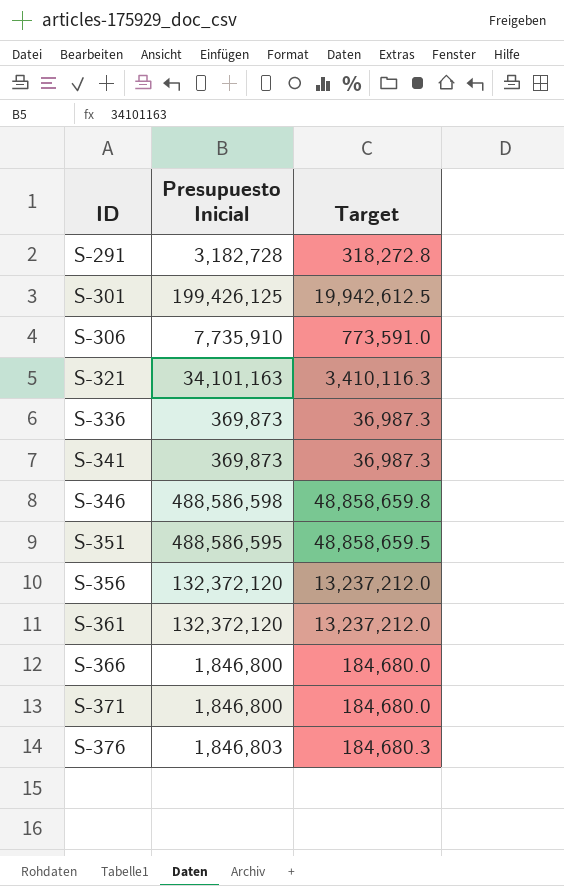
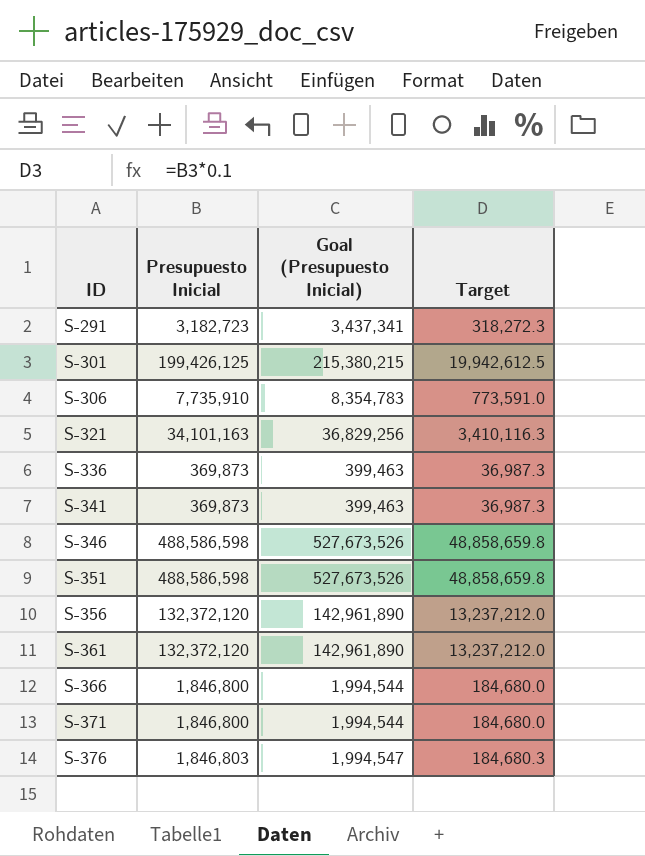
column Goal (Presupuesto Inicial) | formula: none -> [Presupuesto Inicial] * 1.08
S-291 | Presupuesto Inicial: 3,182,728 -> 3,182,723
S-291 | Target: 318,272.8 -> 318,272.3
S-351 | Presupuesto Inicial: 488,586,595 -> 488,586,598
S-351 | Target: 48,858,659.5 -> 48,858,659.8

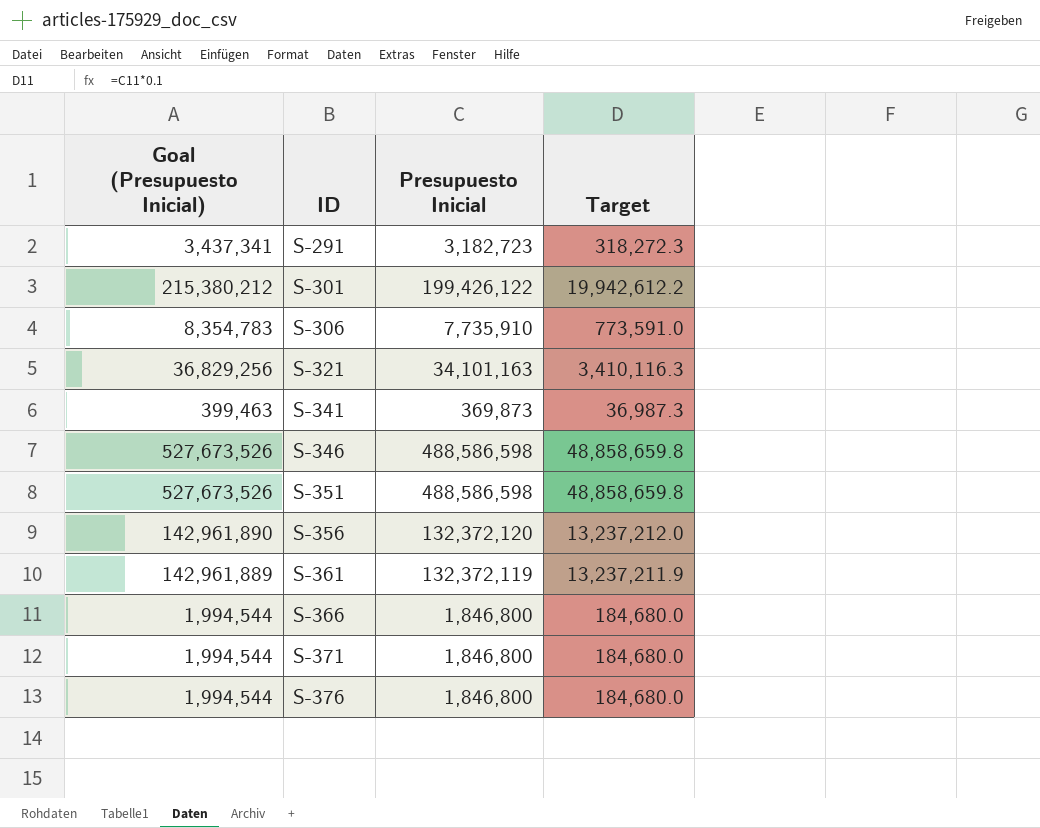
column Goal (Presupuesto Inicial) | position: 3 -> 1
row S-336: 369,873 | 399,463 | 36,987.3 -> none
S-301 | Goal (Presupuesto Inicial): 215,380,215 -> 215,380,212
S-301 | Presupuesto Inicial: 199,426,125 -> 199,426,122
S-301 | Target: 19,942,612.5 -> 19,942,612.2
S-361 | Goal (Presupuesto Inicial): 142,961,890 -> 142,961,889
S-361 | Presupuesto Inicial: 132,372,120 -> 132,372,119
S-361 | Target: 13,237,212.0 -> 13,237,211.9
S-376 | Goal (Presupuesto Inicial): 1,994,547 -> 1,994,544
S-376 | Presupuesto Inicial: 1,846,803 -> 1,846,800
S-376 | Target: 184,680.3 -> 184,680.0

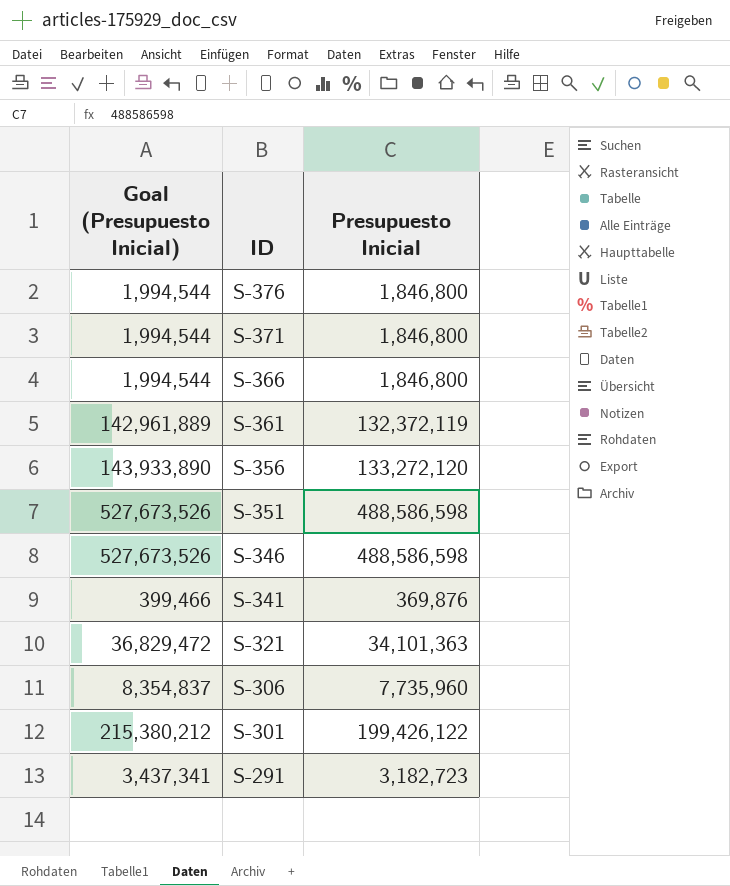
row order: ID ascending -> ID descending
column Target | formula: [Presupuesto Inicial] * 0.1 -> none
S-356 | Goal (Presupuesto Inicial): 142,961,890 -> 143,933,890
S-356 | Presupuesto Inicial: 132,372,120 -> 133,272,120
S-341 | Goal (Presupuesto Inicial): 399,463 -> 399,466
S-341 | Presupuesto Inicial: 369,873 -> 369,876
S-321 | Goal (Presupuesto Inicial): 36,829,256 -> 36,829,472
S-321 | Presupuesto Inicial: 34,101,163 -> 34,101,363
S-306 | Goal (Presupuesto Inicial): 8,354,783 -> 8,354,837
S-306 | Presupuesto Inicial: 7,735,910 -> 7,735,960

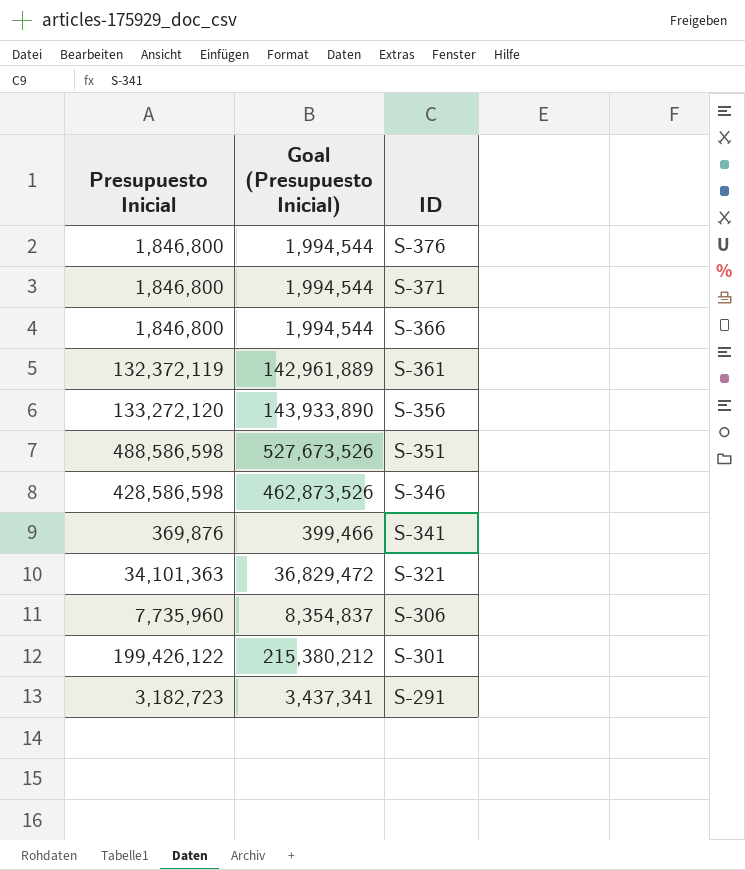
column Presupuesto Inicial | position: 3 -> 1
S-346 | Presupuesto Inicial: 488,586,598 -> 428,586,598
S-346 | Goal (Presupuesto Inicial): 527,673,526 -> 462,873,526

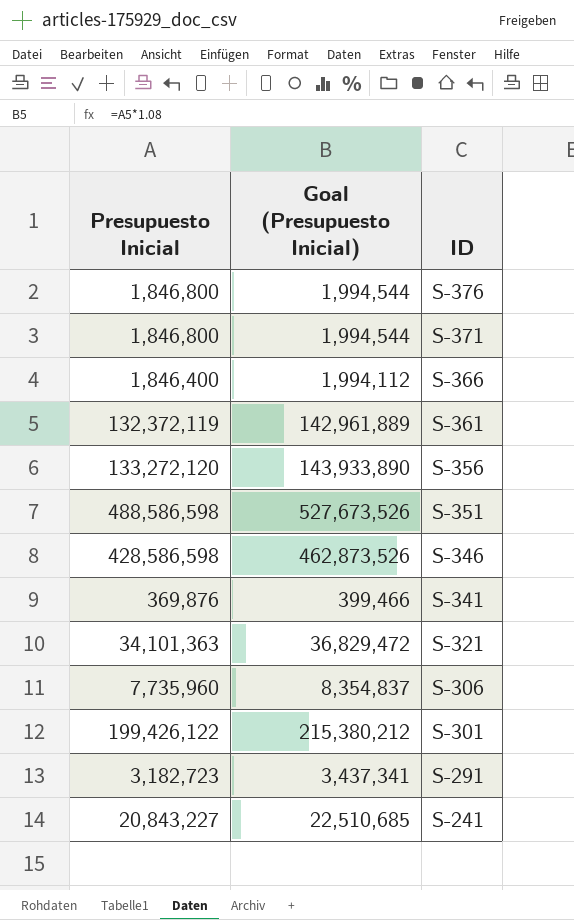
S-366 | Presupuesto Inicial: 1,846,800 -> 1,846,400
S-366 | Goal (Presupuesto Inicial): 1,994,544 -> 1,994,112
row S-241: none -> 20,843,227 | 22,510,685

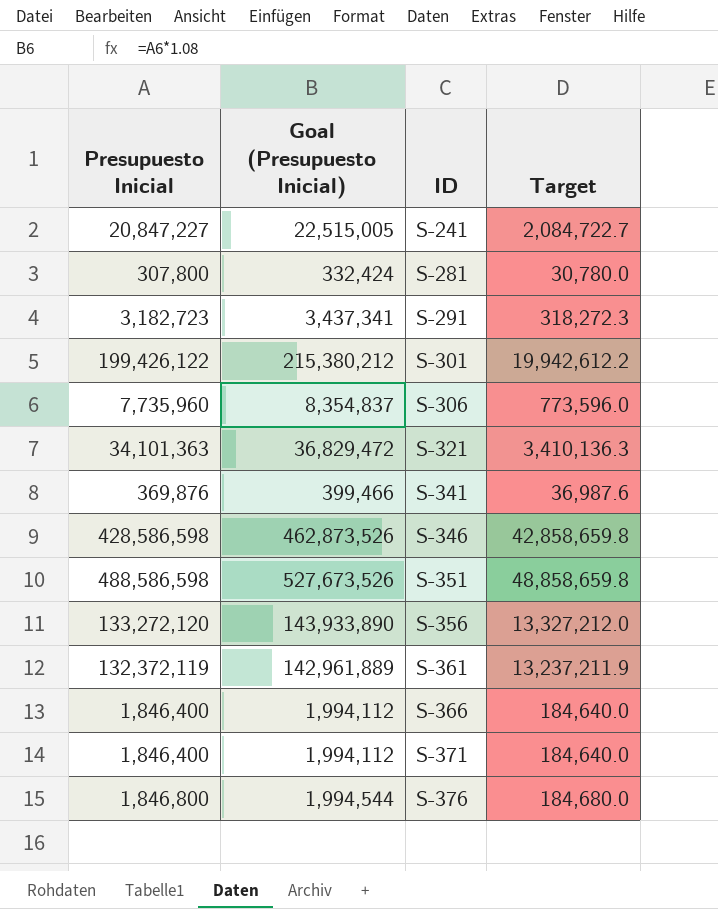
row order: ID descending -> ID ascending
column Target | formula: none -> [Presupuesto Inicial] * 0.1
S-241 | Presupuesto Inicial: 20,843,227 -> 20,847,227
S-241 | Goal (Presupuesto Inicial): 22,510,685 -> 22,515,005
row S-281: none -> 307,800 | 332,424 | 30,780.0
S-371 | Presupuesto Inicial: 1,846,800 -> 1,846,400
S-371 | Goal (Presupuesto Inicial): 1,994,544 -> 1,994,112

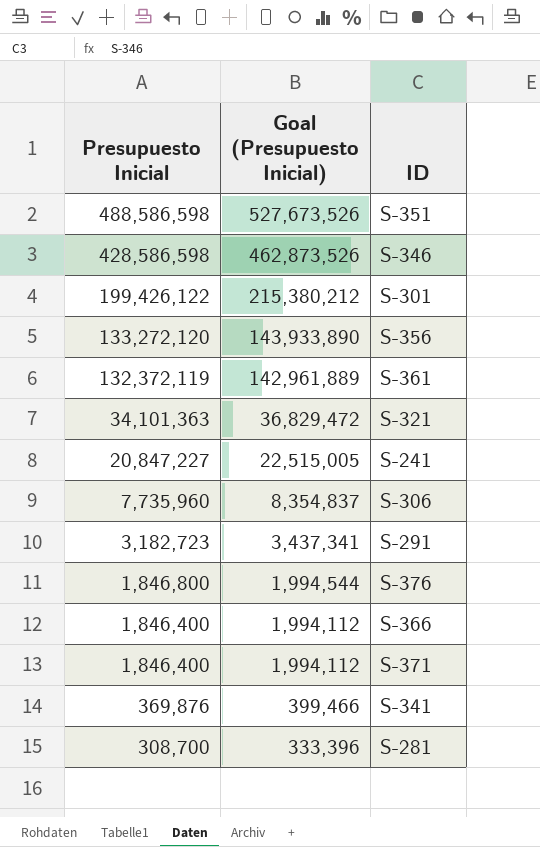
row order: ID ascending -> Presupuesto Inicial descending
column Target | formula: [Presupuesto Inicial] * 0.1 -> none
S-281 | Presupuesto Inicial: 307,800 -> 308,700
S-281 | Goal (Presupuesto Inicial): 332,424 -> 333,396

